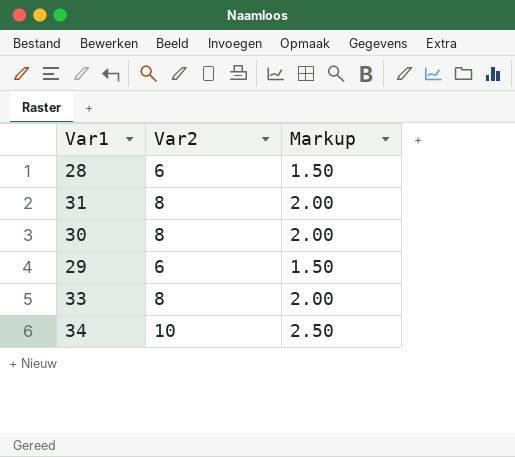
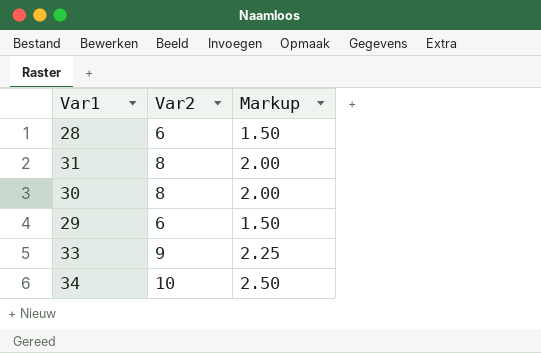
33 | Var2: 8 -> 9
33 | Markup: 2.00 -> 2.25

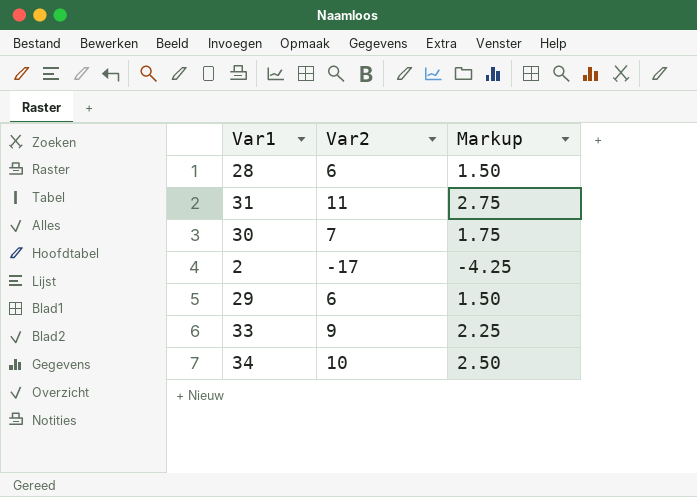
31 | Var2: 8 -> 11
31 | Markup: 2.00 -> 2.75
30 | Var2: 8 -> 7
30 | Markup: 2.00 -> 1.75
row 2: none -> -17 | -4.25

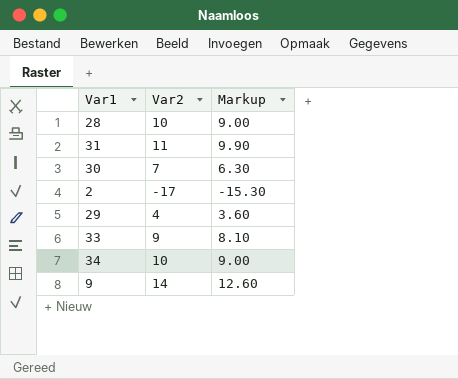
column Markup | formula: [Var2] * 0.25 -> [Var2] * 0.9
28 | Var2: 6 -> 10
29 | Var2: 6 -> 4
row 9: none -> 14 | 12.60

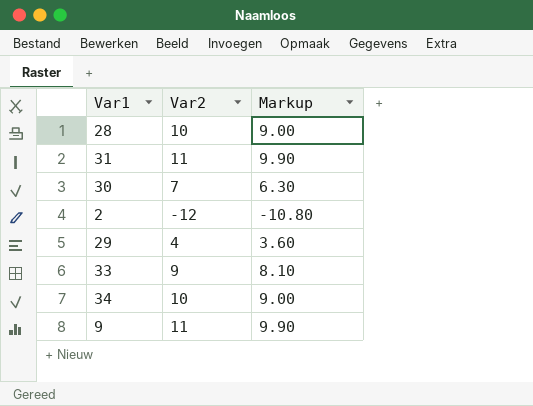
2 | Var2: -17 -> -12
2 | Markup: -15.30 -> -10.80
9 | Var2: 14 -> 11
9 | Markup: 12.60 -> 9.90

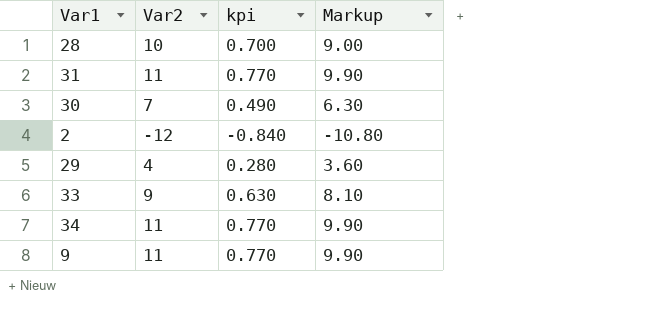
column kpi | formula: none -> [Var2] * 0.07
34 | Var2: 10 -> 11
34 | Markup: 9.00 -> 9.90

